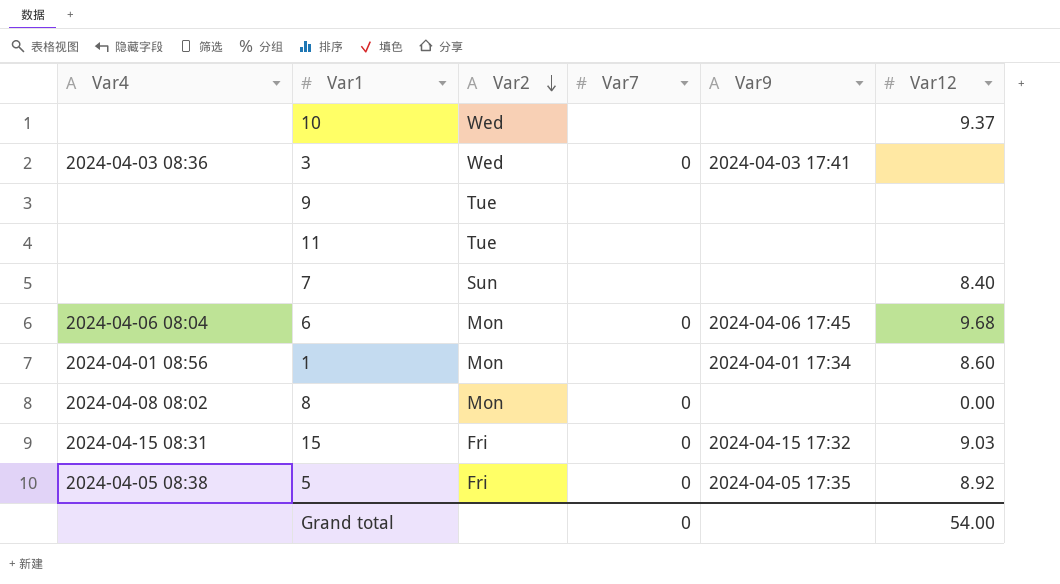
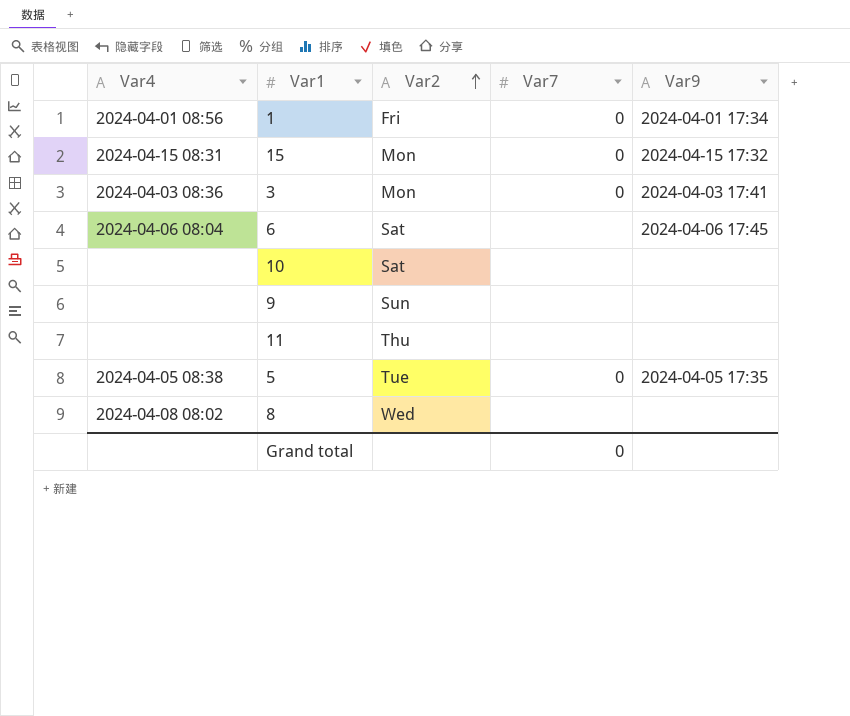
row order: Var2 descending -> Var2 ascending
column Var12 | position: 6 -> none
row 7: none | Sun | none | none | 8.40 -> none
1 | Var2: Mon -> Fri
1 | Var7: none -> 0
15 | Var2: Fri -> Mon
3 | Var2: Wed -> Mon
6 | Var2: Mon -> Sat
6 | Var7: 0 -> none
10 | Var2: Wed -> Sat
9 | Var2: Tue -> Sun
11 | Var2: Tue -> Thu
5 | Var2: Fri -> Tue
8 | Var2: Mon -> Wed
8 | Var7: 0 -> none

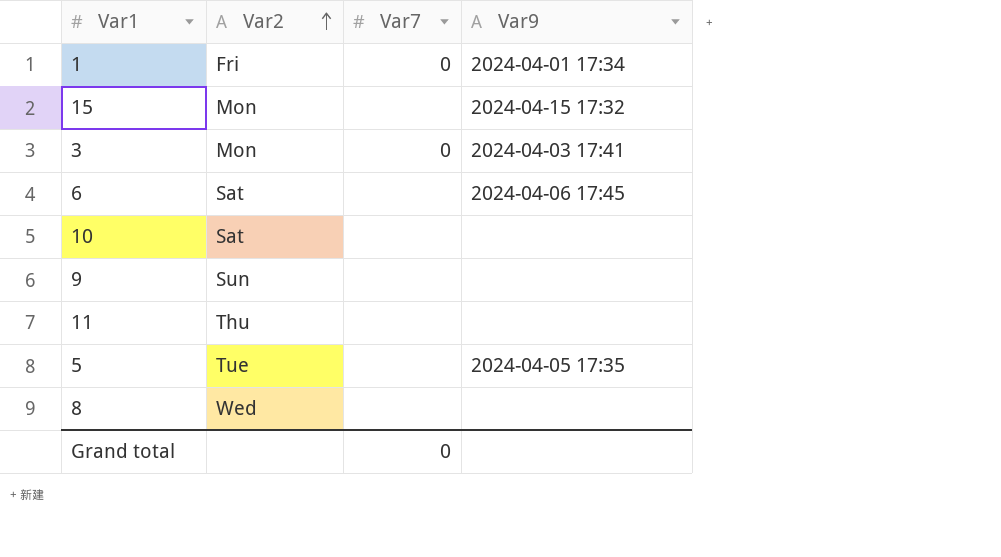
column Var4 | position: 1 -> none
15 | Var7: 0 -> none
5 | Var7: 0 -> none

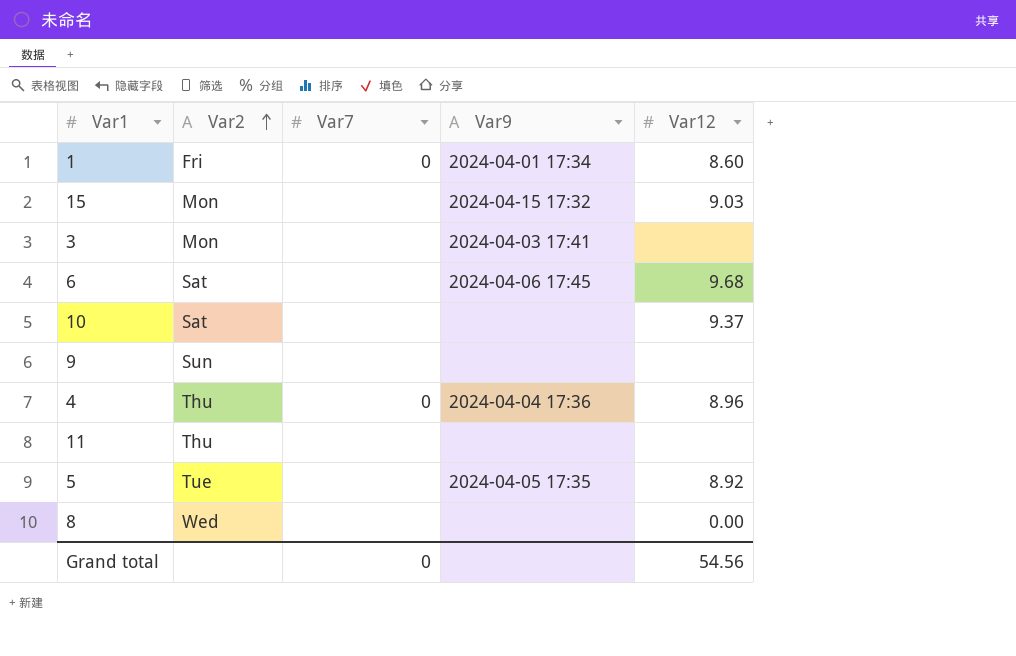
column Var12 | position: none -> 5
3 | Var7: 0 -> none
row 4: none -> Thu | 0 | 2024-04-04 17:36 | 8.96

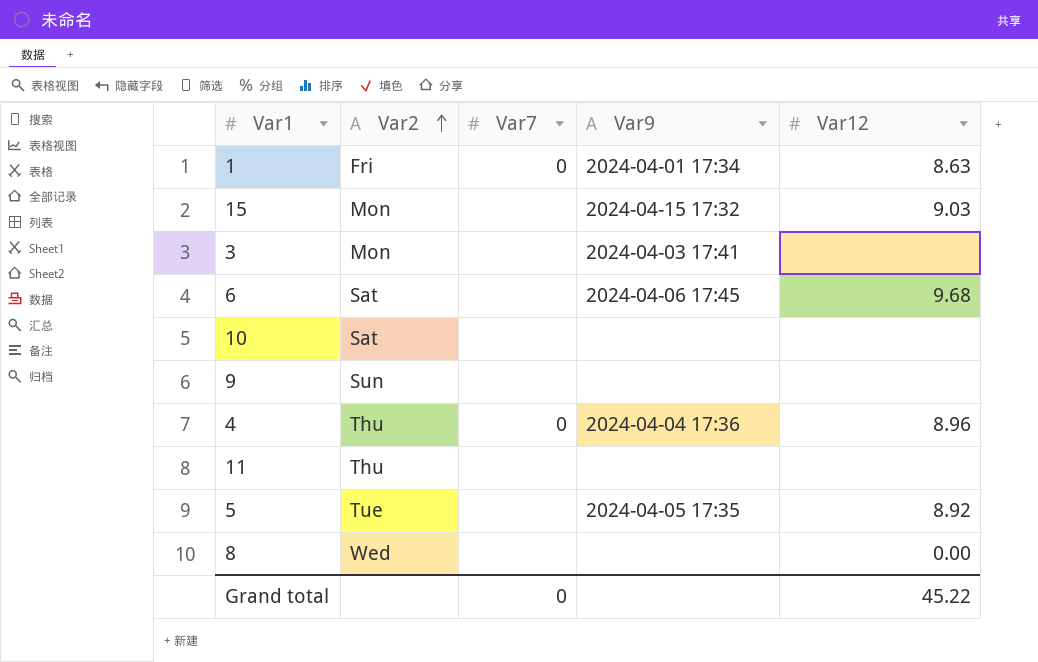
1 | Var12: 8.60 -> 8.63
10 | Var12: 9.37 -> none
Grand total | Var12: 54.56 -> 45.22

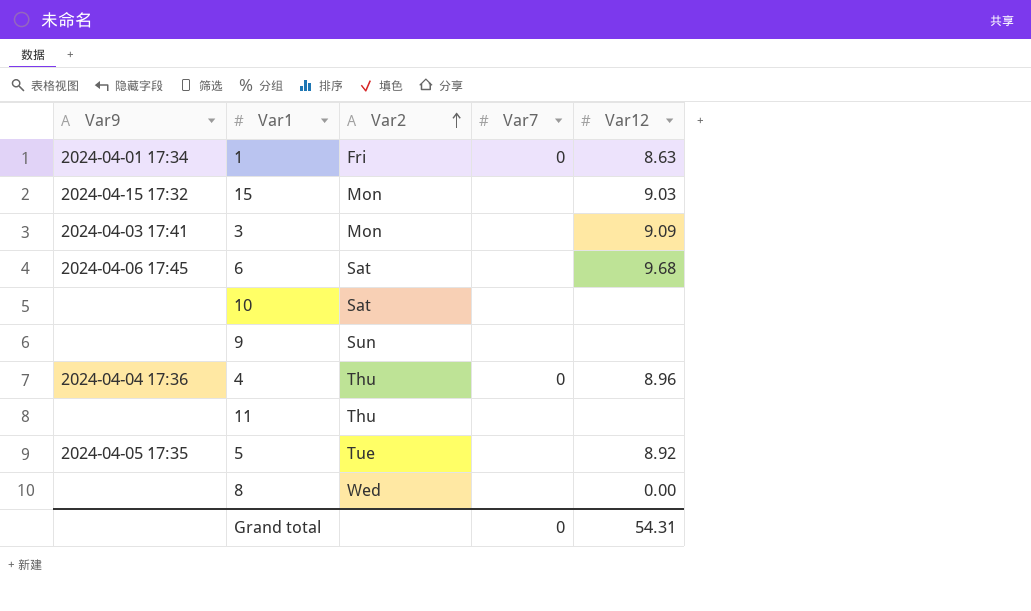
column Var9 | position: 4 -> 1
3 | Var12: none -> 9.09
Grand total | Var12: 45.22 -> 54.31

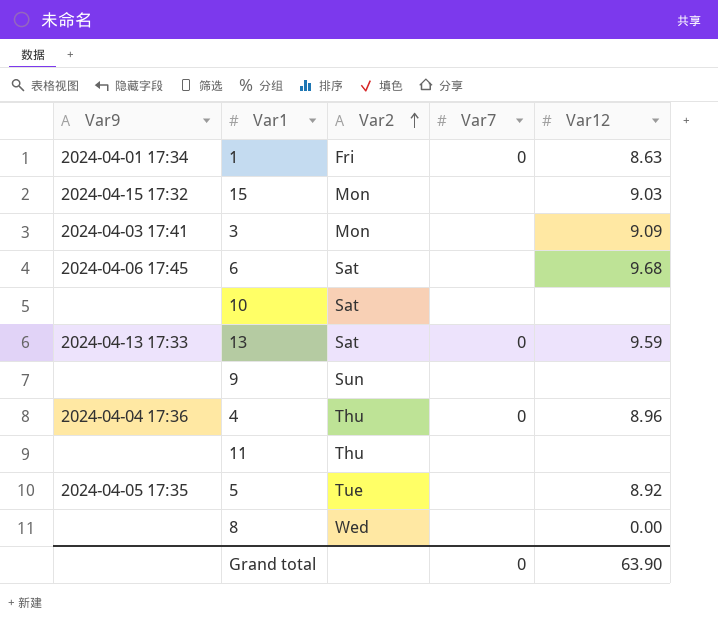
row 13: none -> 2024-04-13 17:33 | Sat | 0 | 9.59
Grand total | Var12: 54.31 -> 63.90

